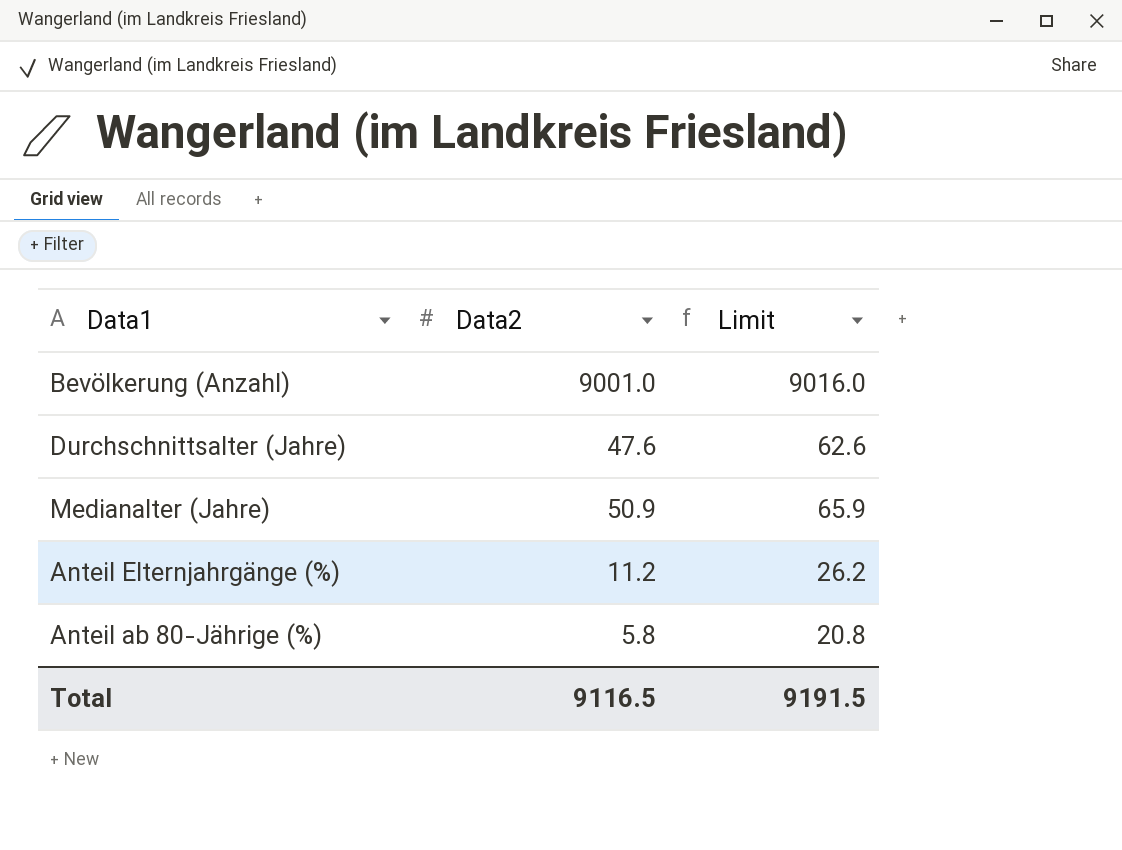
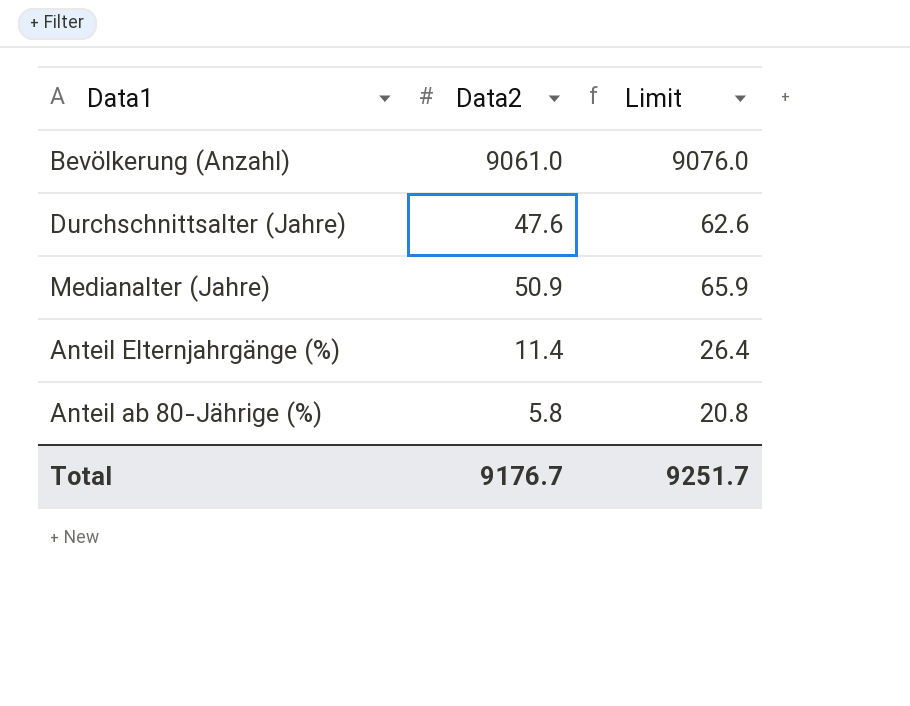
Bevölkerung (Anzahl) | Data2: 9001.0 -> 9061.0
Bevölkerung (Anzahl) | Limit: 9016.0 -> 9076.0
Anteil Elternjahrgänge (%) | Data2: 11.2 -> 11.4
Anteil Elternjahrgänge (%) | Limit: 26.2 -> 26.4
Total | Data2: 9116.5 -> 9176.7
Total | Limit: 9191.5 -> 9251.7

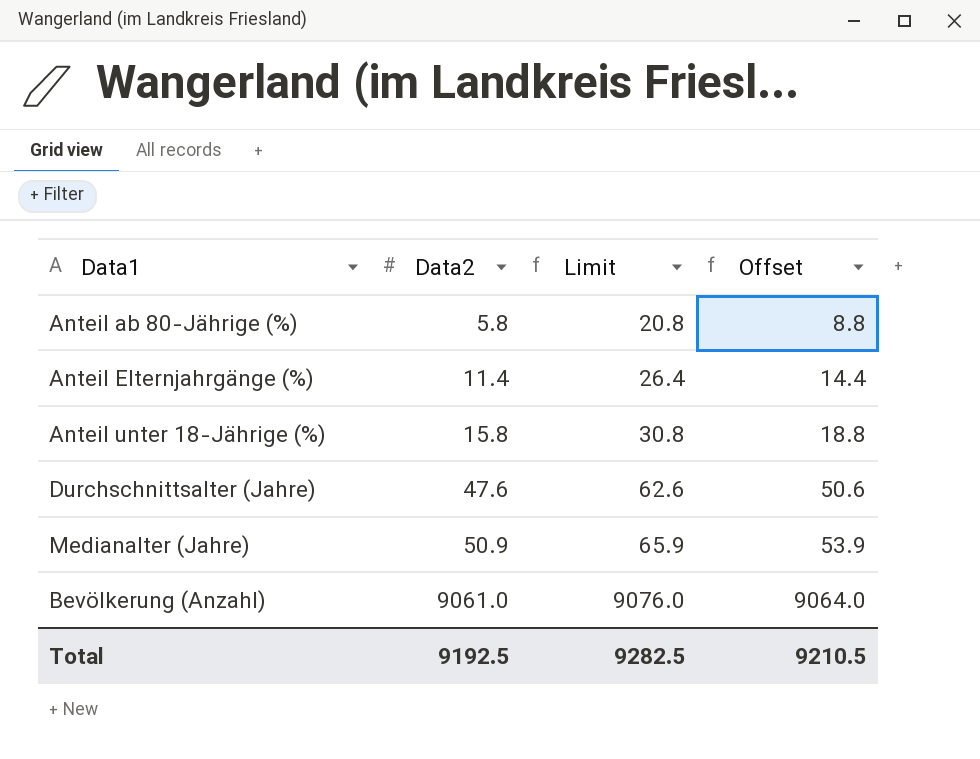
row order: none -> Data2 ascending
column Offset | formula: none -> [Data2] + 3
row Anteil unter 18-Jährige (%): none -> 15.8 | 30.8 | 18.8
Total | Data2: 9176.7 -> 9192.5
Total | Limit: 9251.7 -> 9282.5

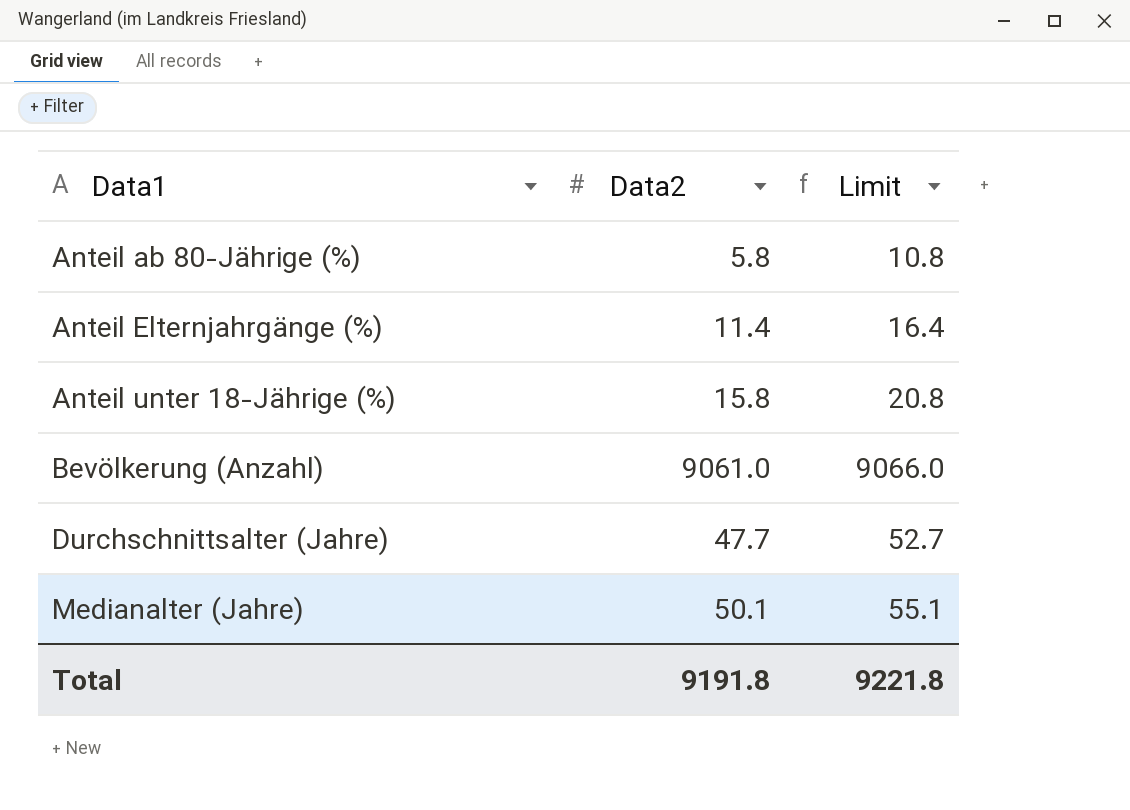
row order: Data2 ascending -> Data1 ascending
column Offset | formula: [Data2] + 3 -> none
column Limit | formula: [Data2] + 15 -> [Data2] + 5
Durchschnittsalter (Jahre) | Data2: 47.6 -> 47.7
Medianalter (Jahre) | Data2: 50.9 -> 50.1
Total | Data2: 9192.5 -> 9191.8
Total | Limit: 9282.5 -> 9221.8

